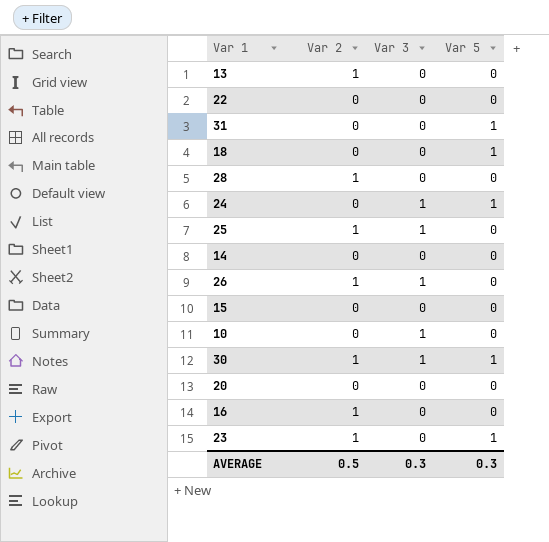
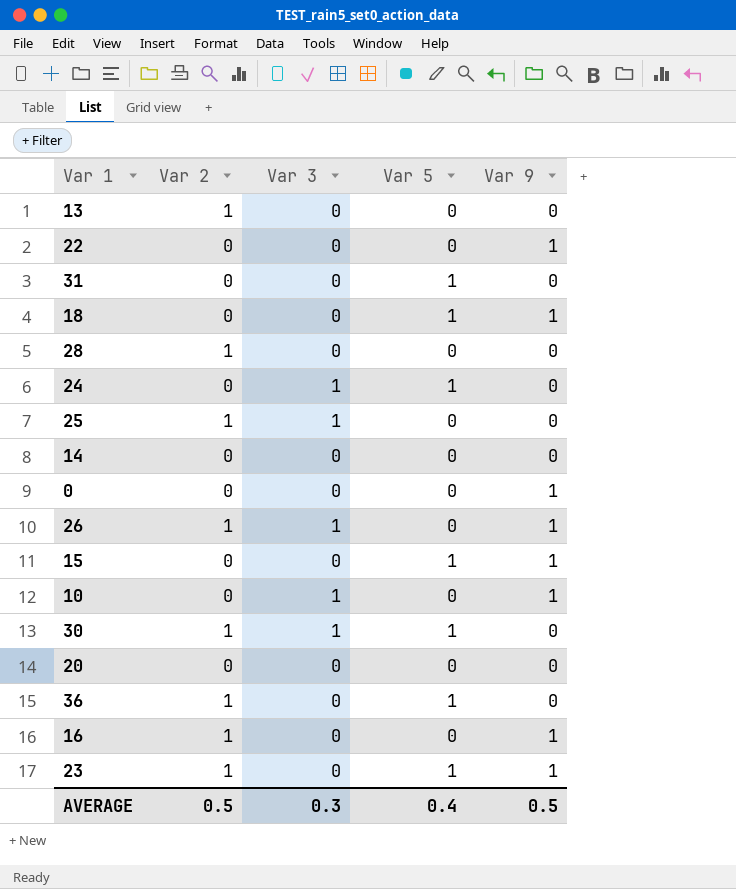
column Var 9 | position: none -> 5
row 0: none -> 0 | 0 | 0 | 1
15 | Var 5: 0 -> 1
row 36: none -> 1 | 0 | 1 | 0
AVERAGE | Var 5: 0.3 -> 0.4

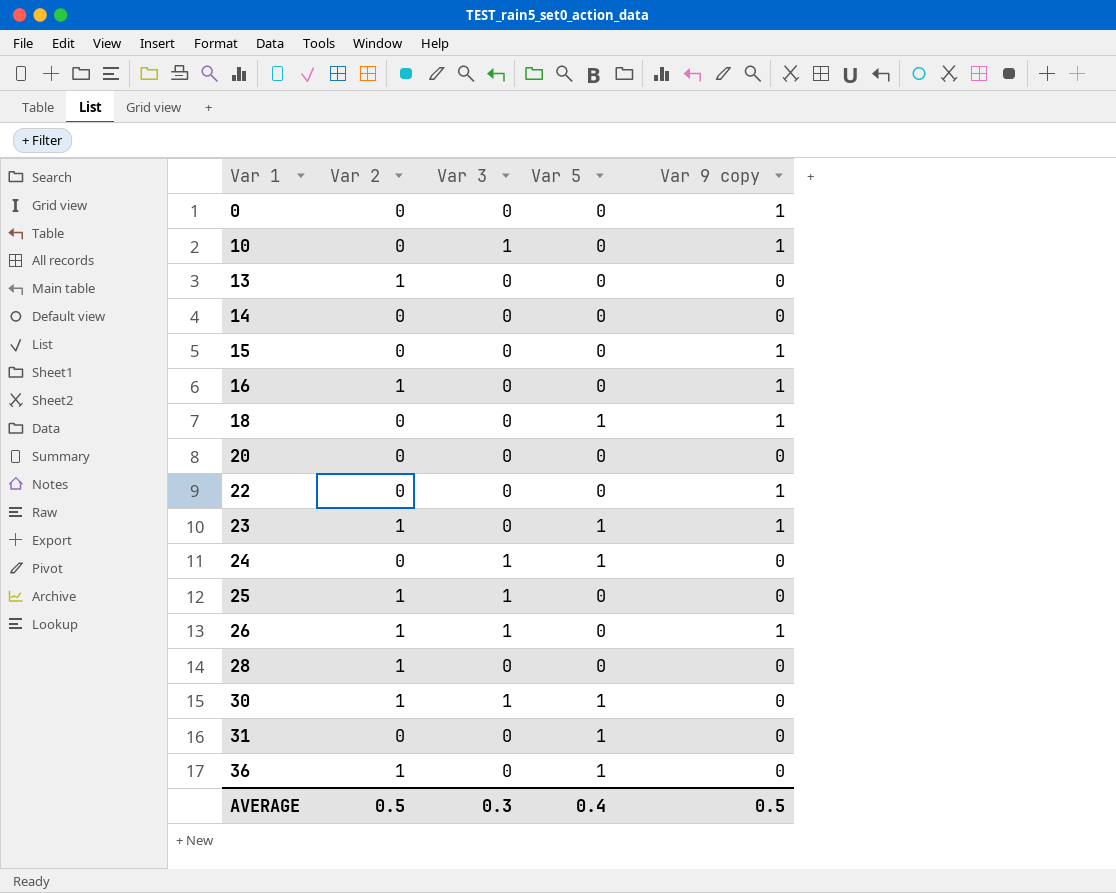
row order: none -> Var 1 ascending
column name: Var 9 -> Var 9 copy
15 | Var 5: 1 -> 0

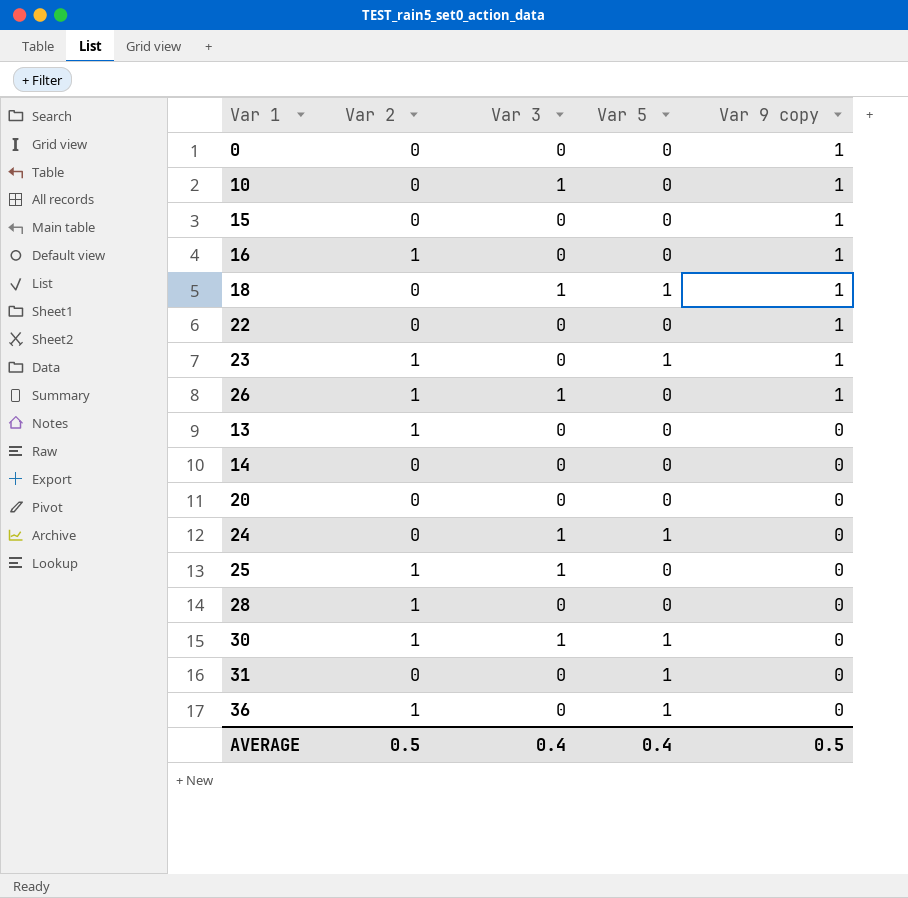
row order: Var 1 ascending -> Var 9 copy descending
18 | Var 3: 0 -> 1
AVERAGE | Var 3: 0.3 -> 0.4

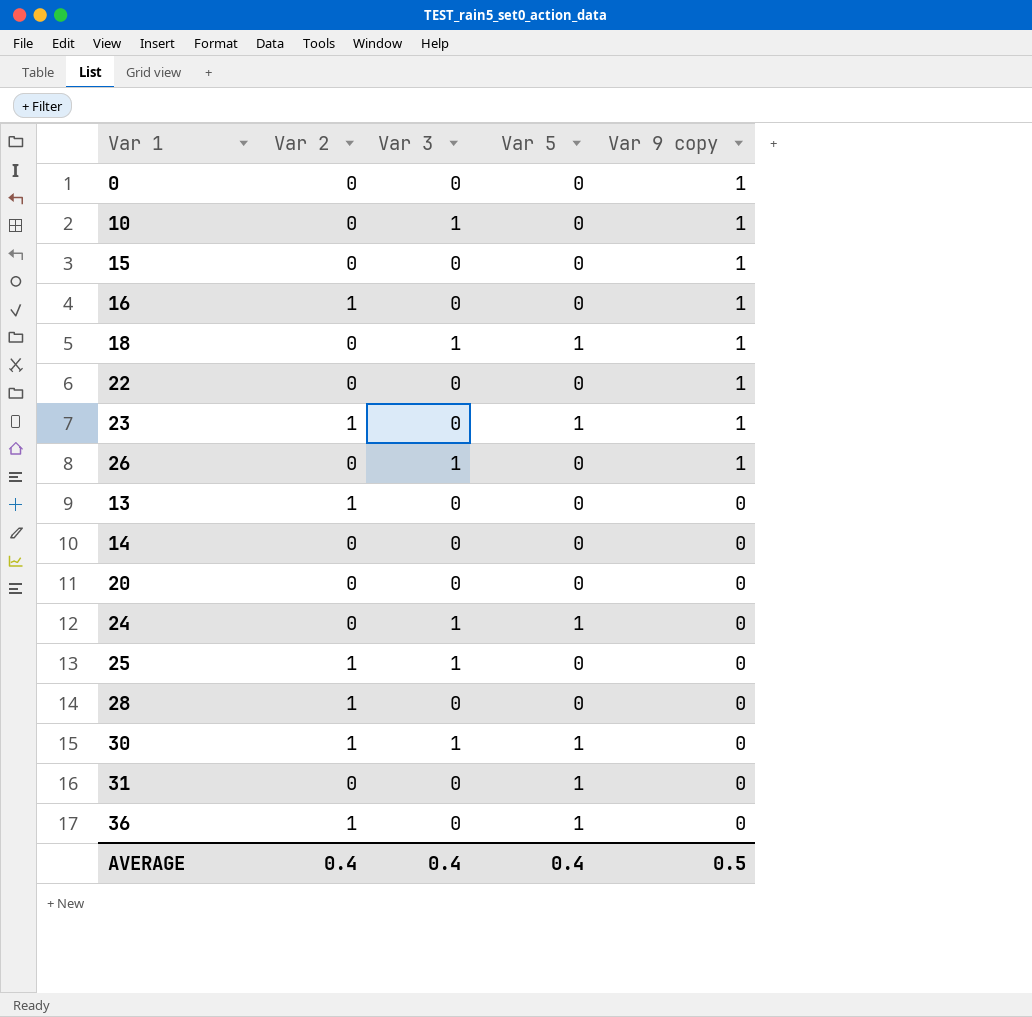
26 | Var 2: 1 -> 0
AVERAGE | Var 2: 0.5 -> 0.4

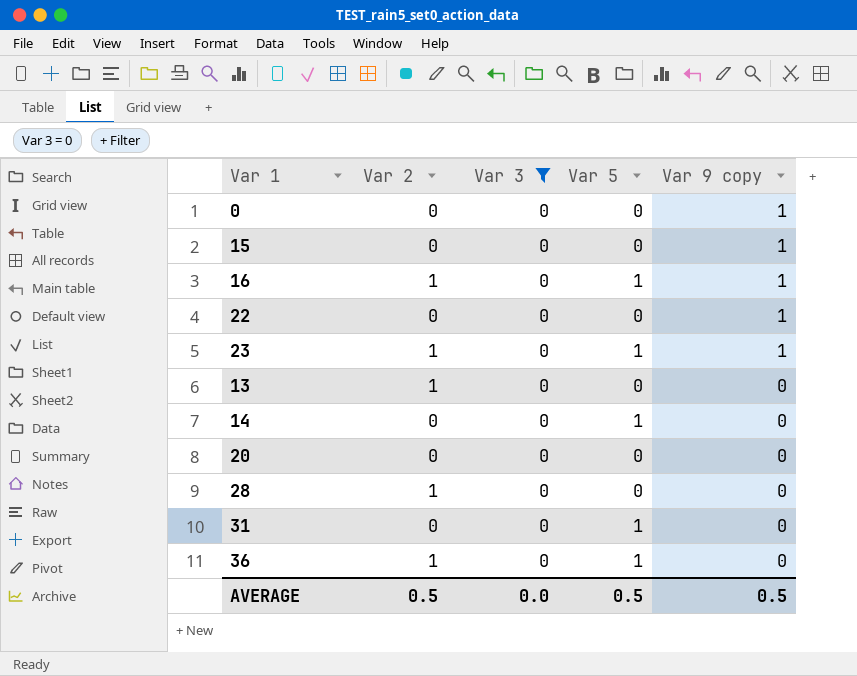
filter: none -> Var 3 = 0
16 | Var 5: 0 -> 1
14 | Var 5: 0 -> 1
AVERAGE | Var 2: 0.4 -> 0.5
AVERAGE | Var 3: 0.4 -> 0.0
AVERAGE | Var 5: 0.4 -> 0.5

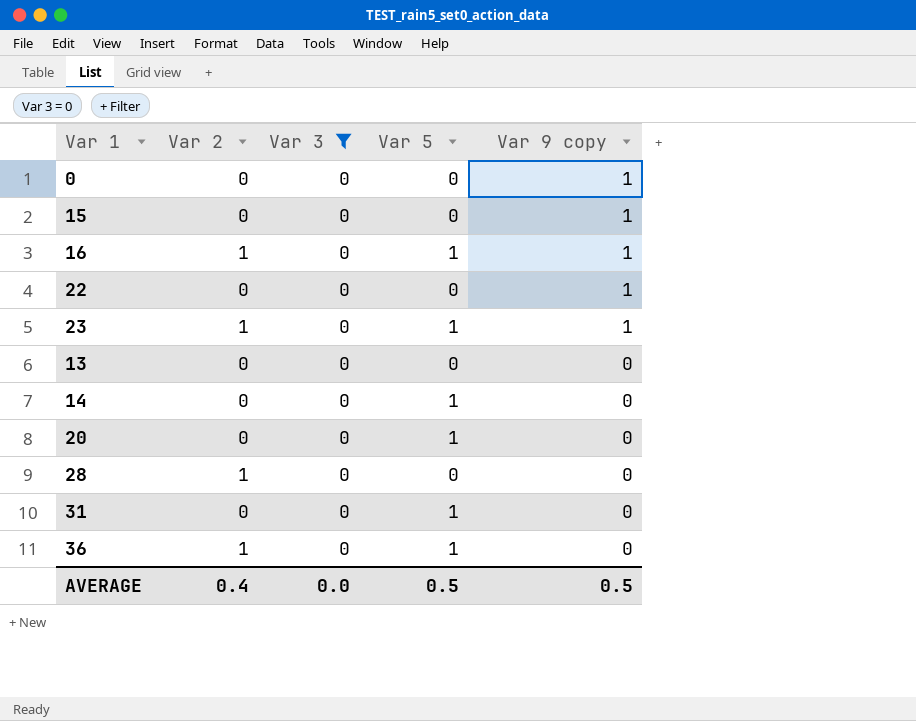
13 | Var 2: 1 -> 0
20 | Var 5: 0 -> 1
AVERAGE | Var 2: 0.5 -> 0.4

